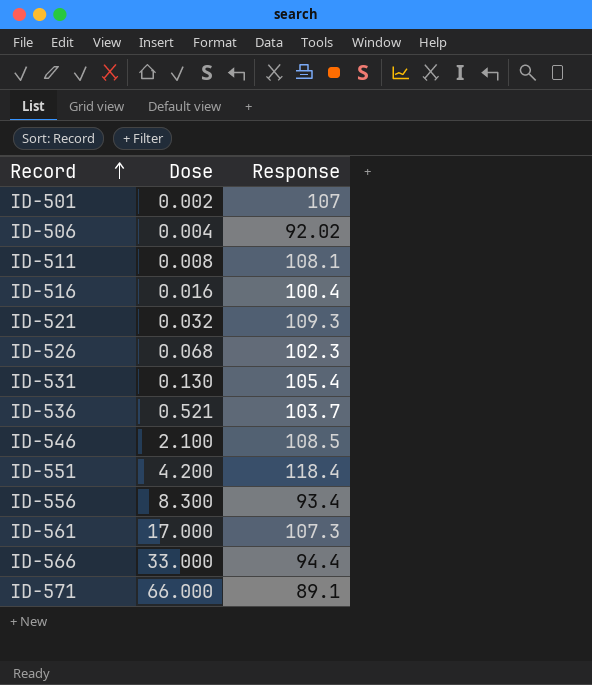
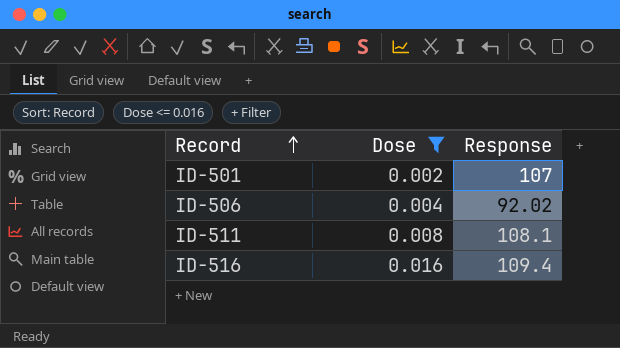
filter: none -> Dose <= 0.016
ID-516 | Response: 100.4 -> 109.4

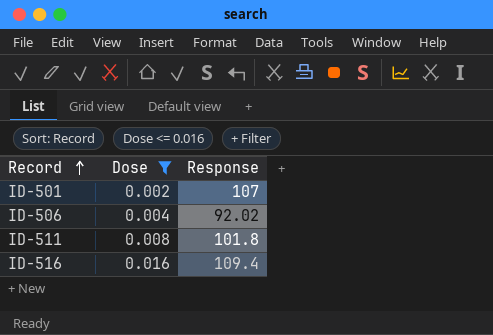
ID-511 | Response: 108.1 -> 101.8

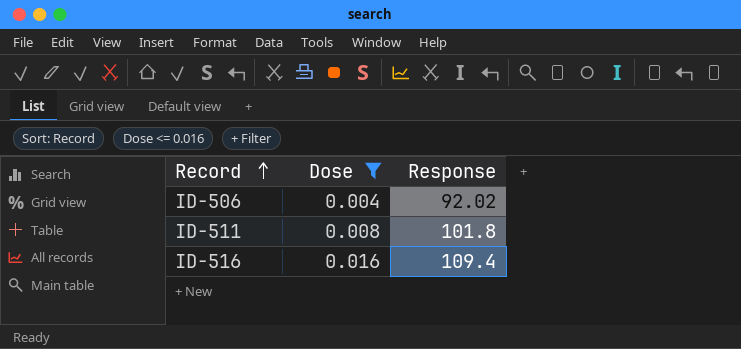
row ID-501: 0.002 | 107 -> none

